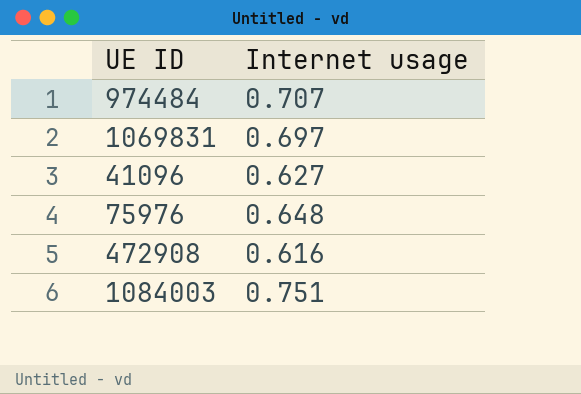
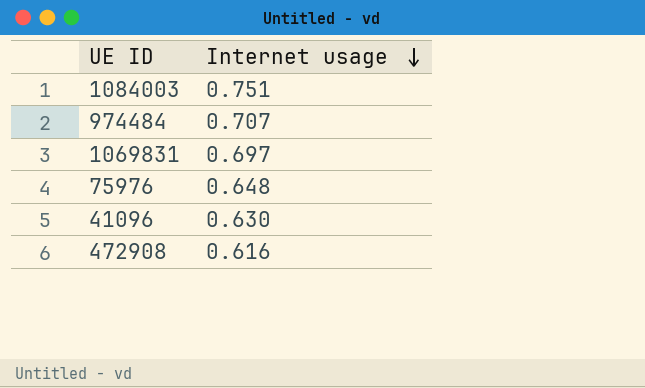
row order: none -> Internet usage descending
41096 | Internet usage: 0.627 -> 0.630

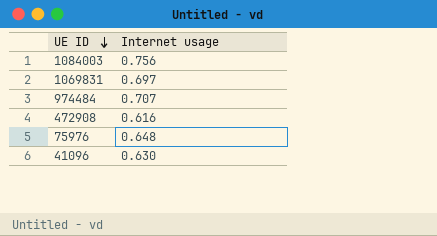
row order: Internet usage descending -> UE ID descending
1084003 | Internet usage: 0.751 -> 0.756

